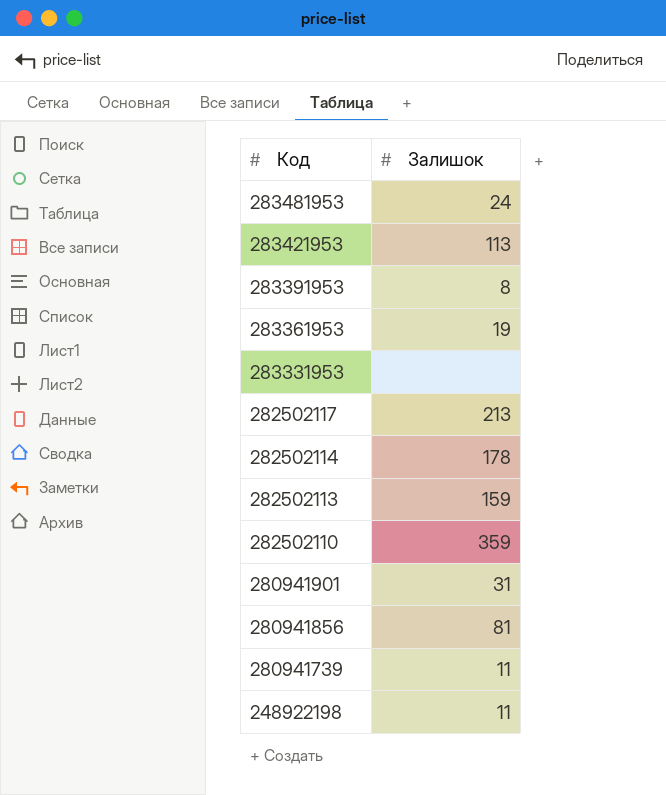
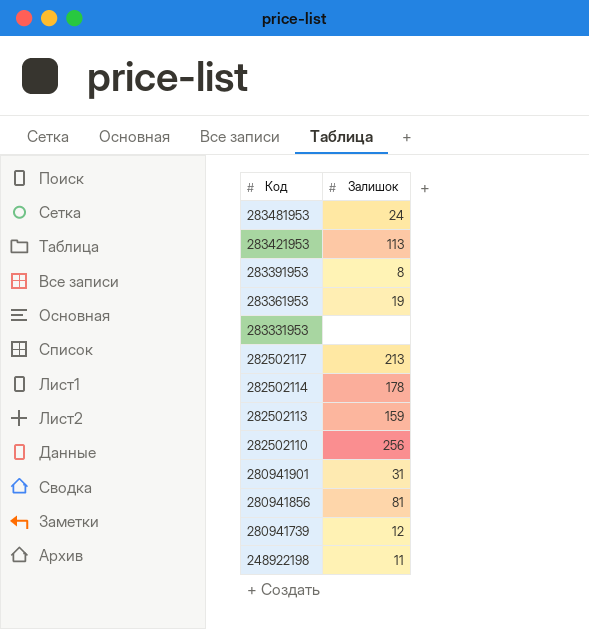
282502110 | Залишок: 359 -> 256
280941739 | Залишок: 11 -> 12

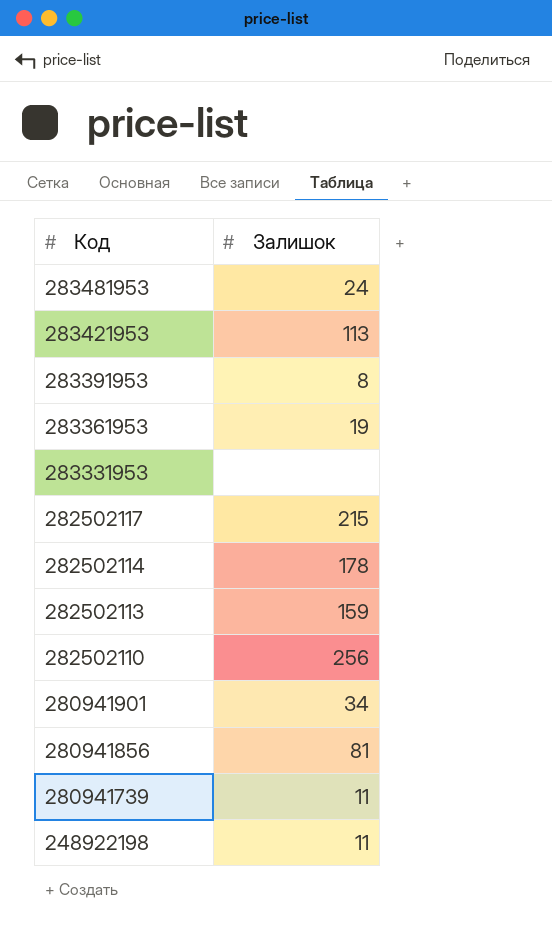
282502117 | Залишок: 213 -> 215
280941901 | Залишок: 31 -> 34
280941739 | Залишок: 12 -> 11

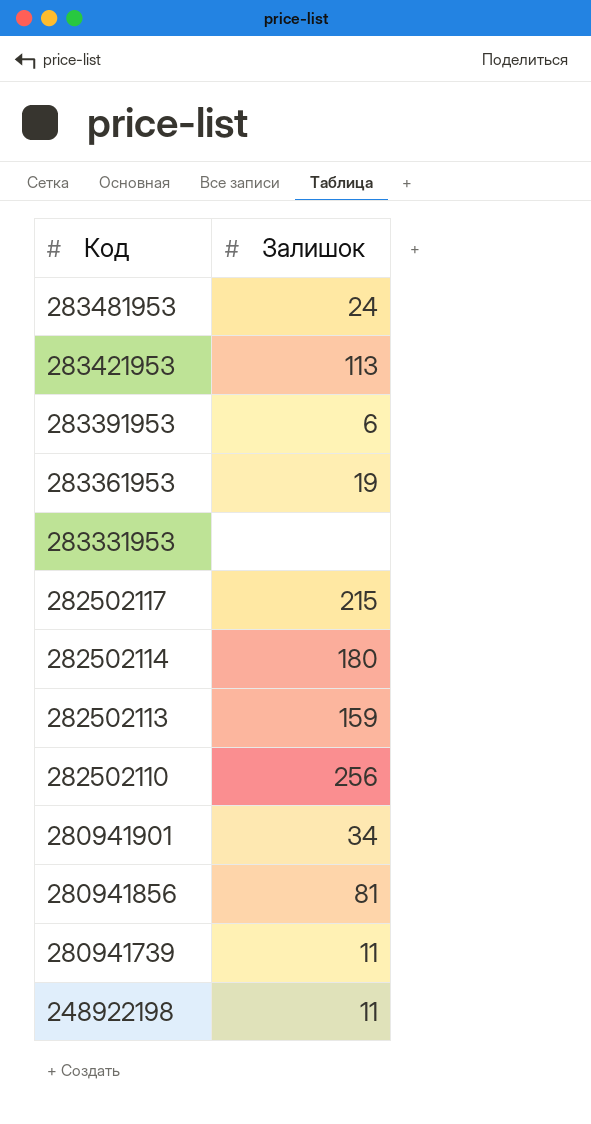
283391953 | Залишок: 8 -> 6
282502114 | Залишок: 178 -> 180

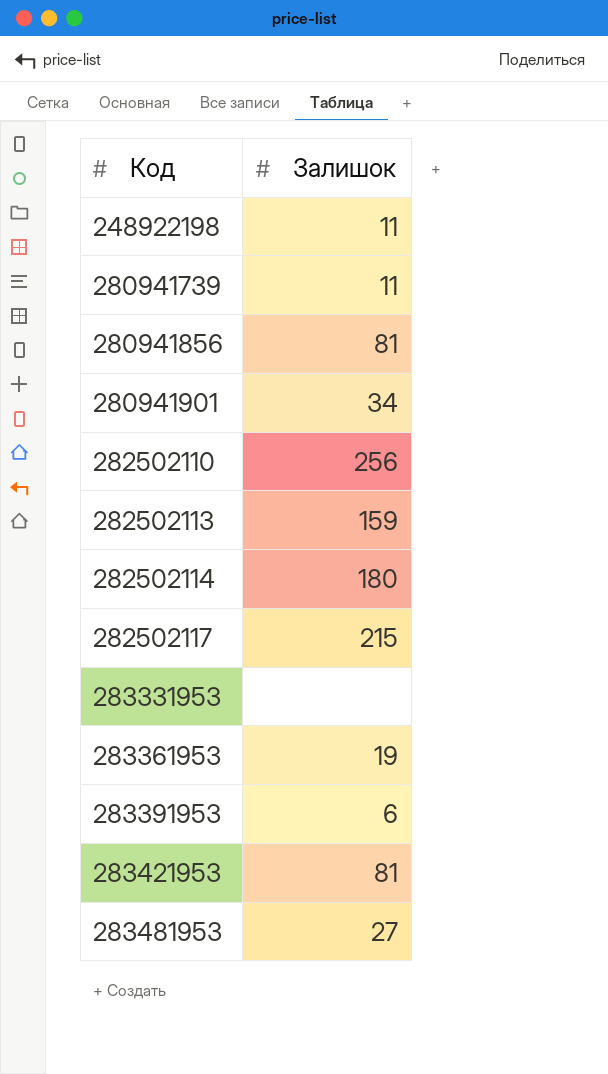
row order: Код descending -> Код ascending
283421953 | Залишок: 113 -> 81
283481953 | Залишок: 24 -> 27

